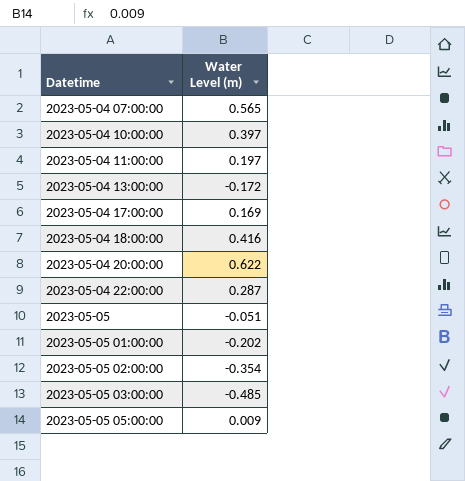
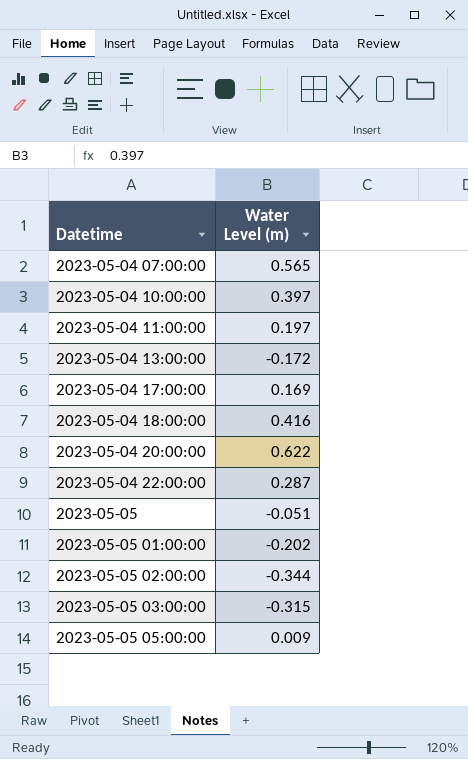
2023-05-05 02:00:00 | Water Level (m): -0.354 -> -0.344
2023-05-05 03:00:00 | Water Level (m): -0.485 -> -0.315

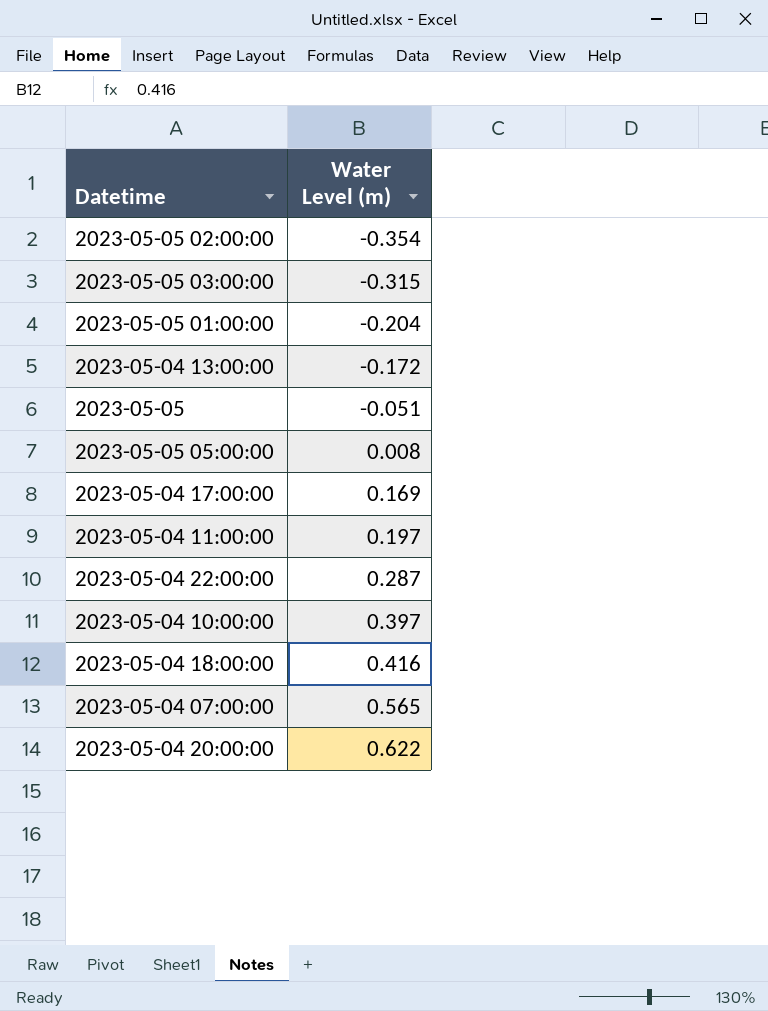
row order: Datetime ascending -> Water Level (m) ascending
2023-05-05 02:00:00 | Water Level (m): -0.344 -> -0.354
2023-05-05 01:00:00 | Water Level (m): -0.202 -> -0.204
2023-05-05 05:00:00 | Water Level (m): 0.009 -> 0.008

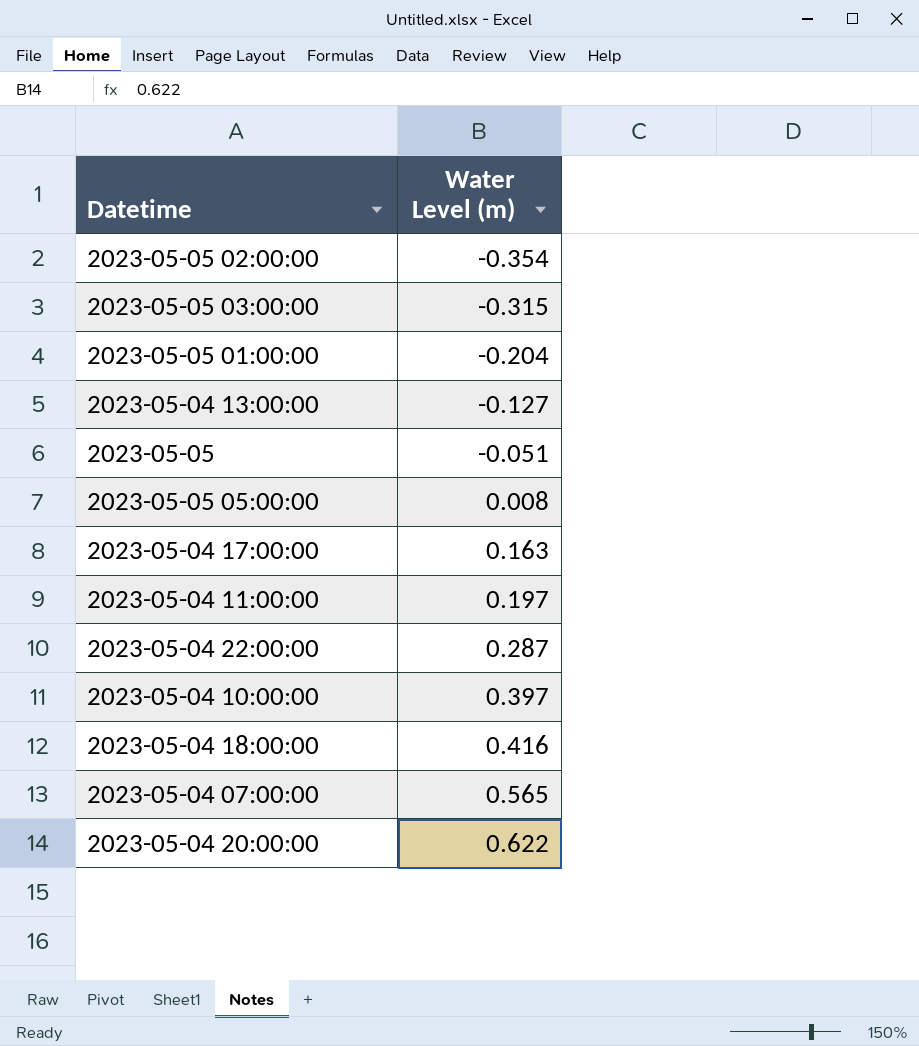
2023-05-04 13:00:00 | Water Level (m): -0.172 -> -0.127
2023-05-04 17:00:00 | Water Level (m): 0.169 -> 0.163

